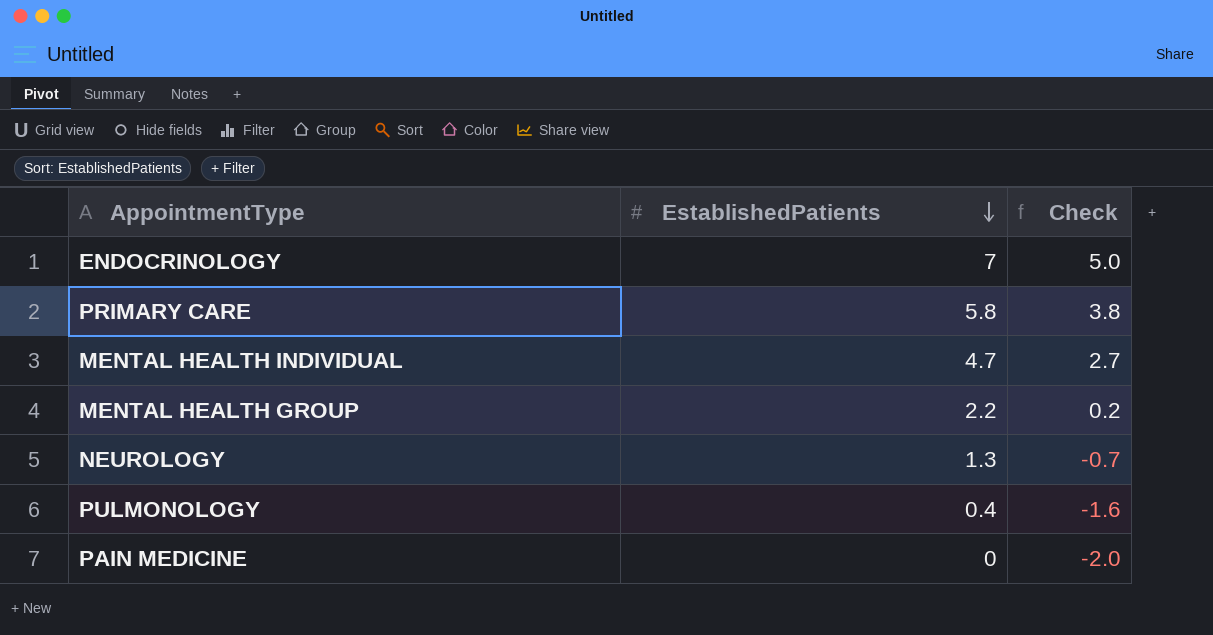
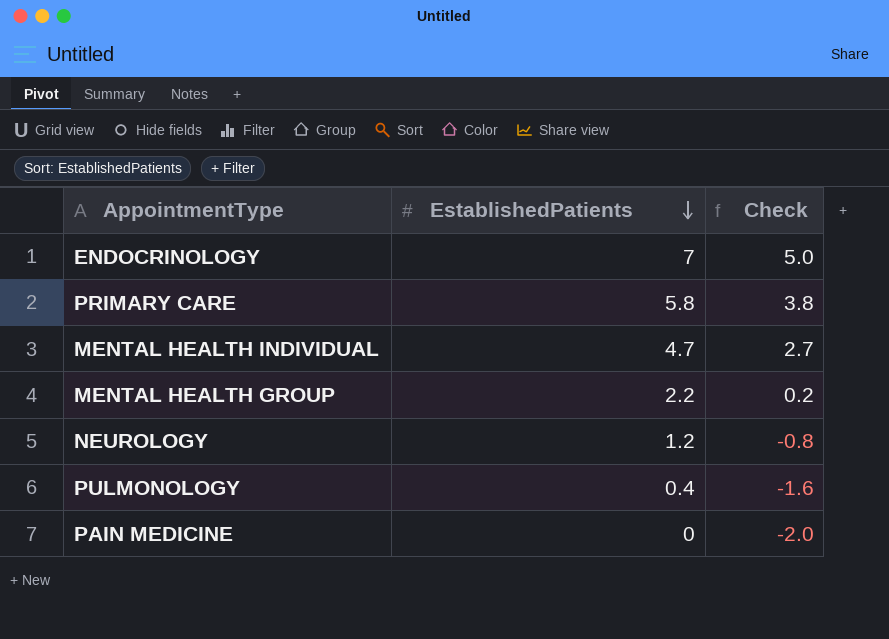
NEUROLOGY | EstablishedPatients: 1.3 -> 1.2
NEUROLOGY | Check: -0.7 -> -0.8

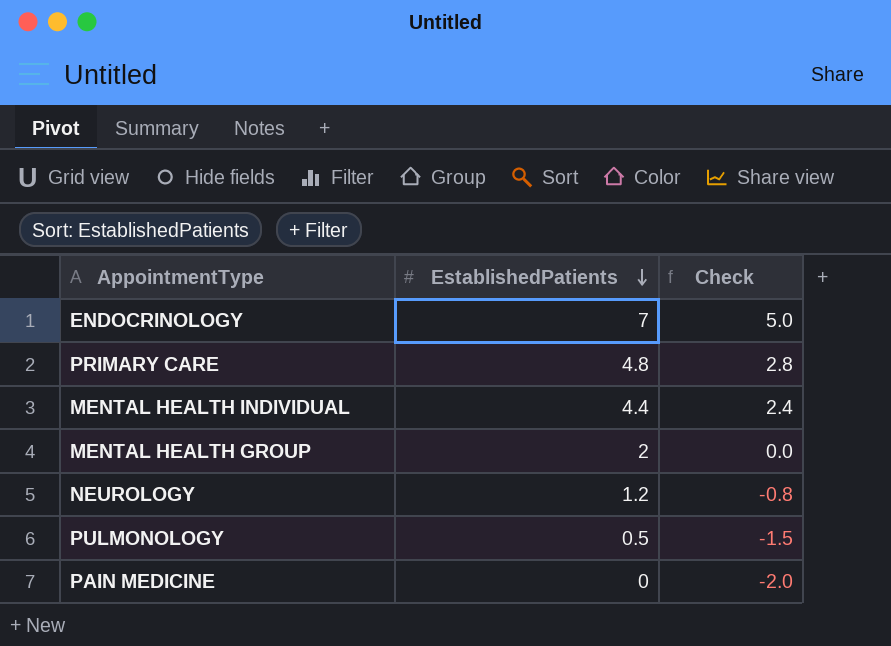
PRIMARY CARE | EstablishedPatients: 5.8 -> 4.8
PRIMARY CARE | Check: 3.8 -> 2.8
MENTAL HEALTH INDIVIDUAL | EstablishedPatients: 4.7 -> 4.4
MENTAL HEALTH INDIVIDUAL | Check: 2.7 -> 2.4
MENTAL HEALTH GROUP | EstablishedPatients: 2.2 -> 2
MENTAL HEALTH GROUP | Check: 0.2 -> 0.0
PULMONOLOGY | EstablishedPatients: 0.4 -> 0.5
PULMONOLOGY | Check: -1.6 -> -1.5

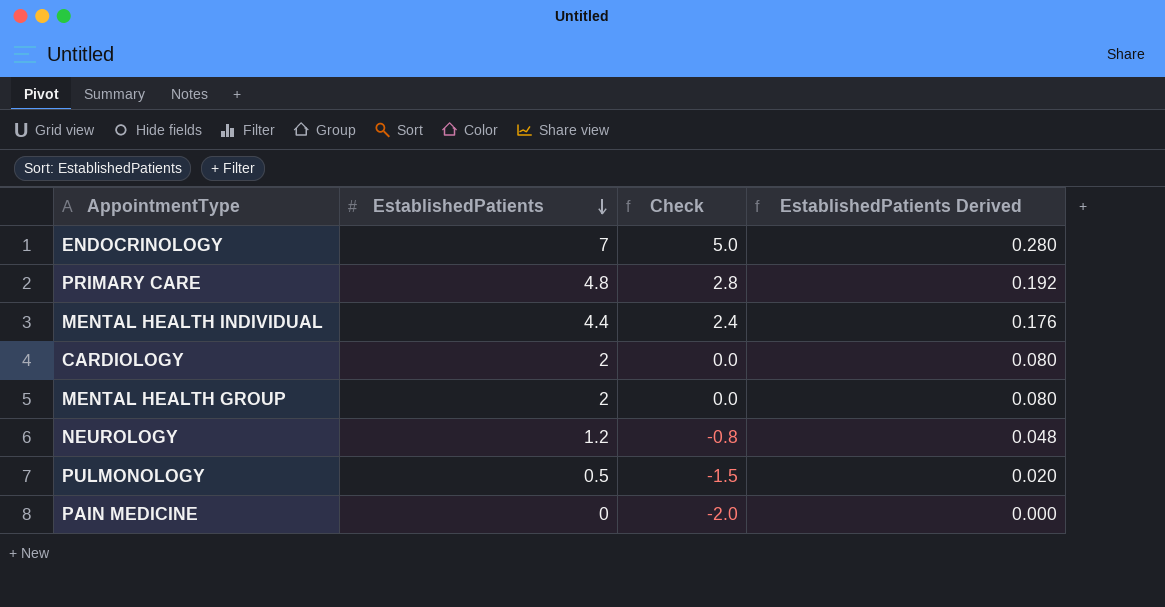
column EstablishedPatients Derived | formula: none -> [EstablishedPatients] * 0.04
row CARDIOLOGY: none -> 2 | 0.0 | 0.080

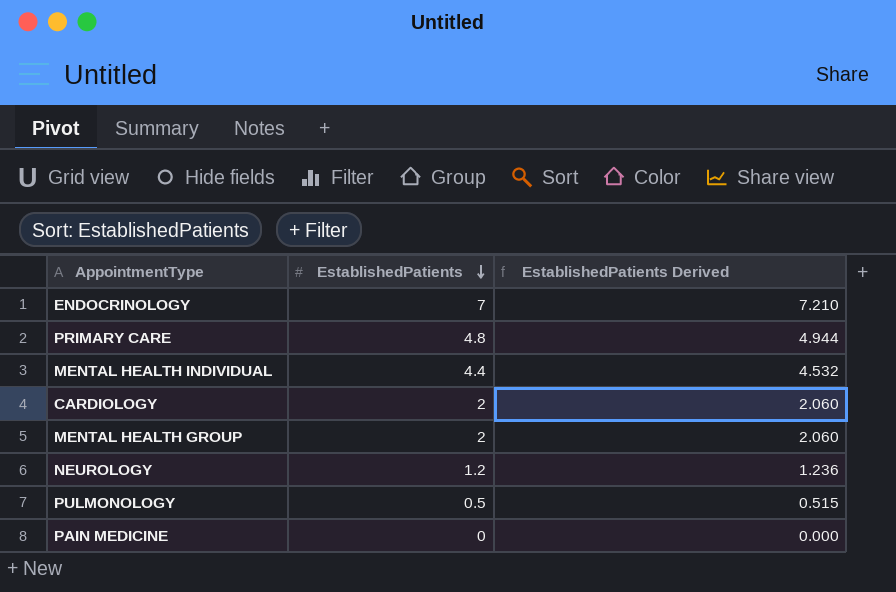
column Check | formula: [EstablishedPatients] - 2 -> none
column EstablishedPatients Derived | formula: [EstablishedPatients] * 0.04 -> [EstablishedPatients] * 1.03

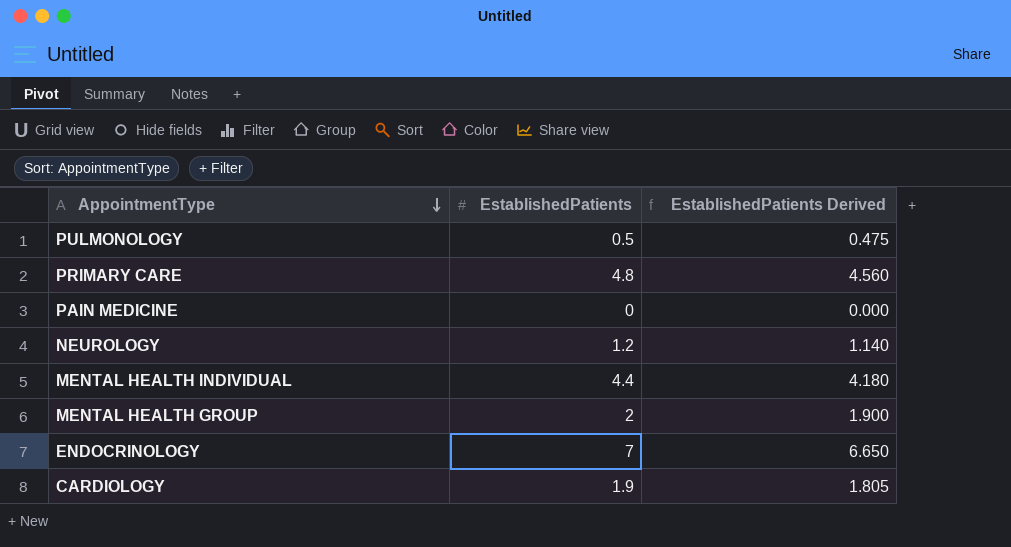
row order: EstablishedPatients descending -> AppointmentType descending
column EstablishedPatients Derived | formula: [EstablishedPatients] * 1.03 -> [EstablishedPatients] * 0.95
CARDIOLOGY | EstablishedPatients: 2 -> 1.9

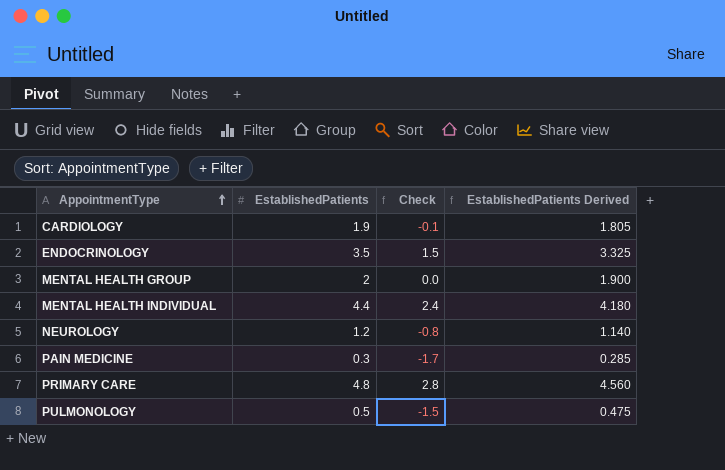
row order: AppointmentType descending -> AppointmentType ascending
column Check | formula: none -> [EstablishedPatients] - 2
ENDOCRINOLOGY | EstablishedPatients: 7 -> 3.5
ENDOCRINOLOGY | EstablishedPatients Derived: 6.650 -> 3.325
PAIN MEDICINE | EstablishedPatients: 0 -> 0.3
PAIN MEDICINE | EstablishedPatients Derived: 0.000 -> 0.285

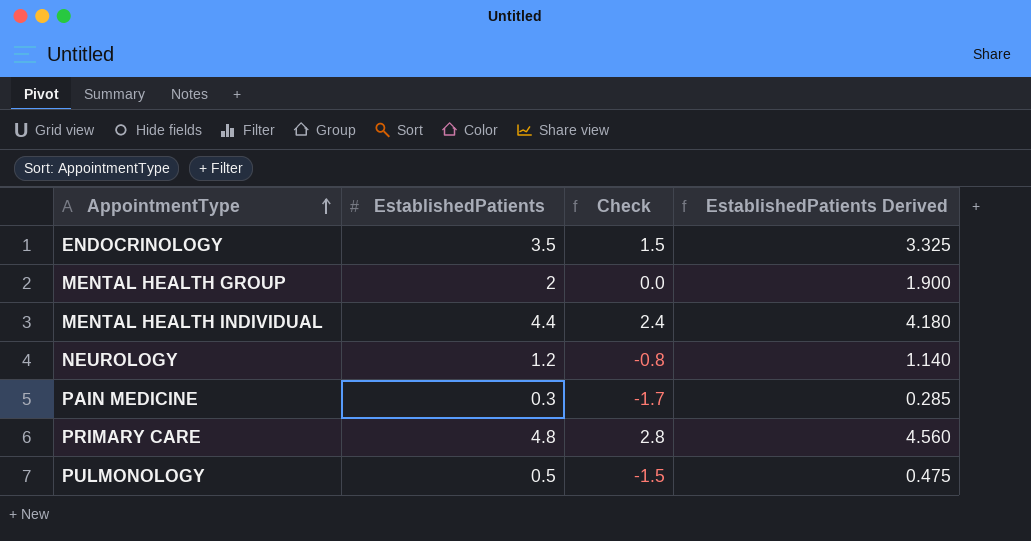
row CARDIOLOGY: 1.9 | -0.1 | 1.805 -> none

